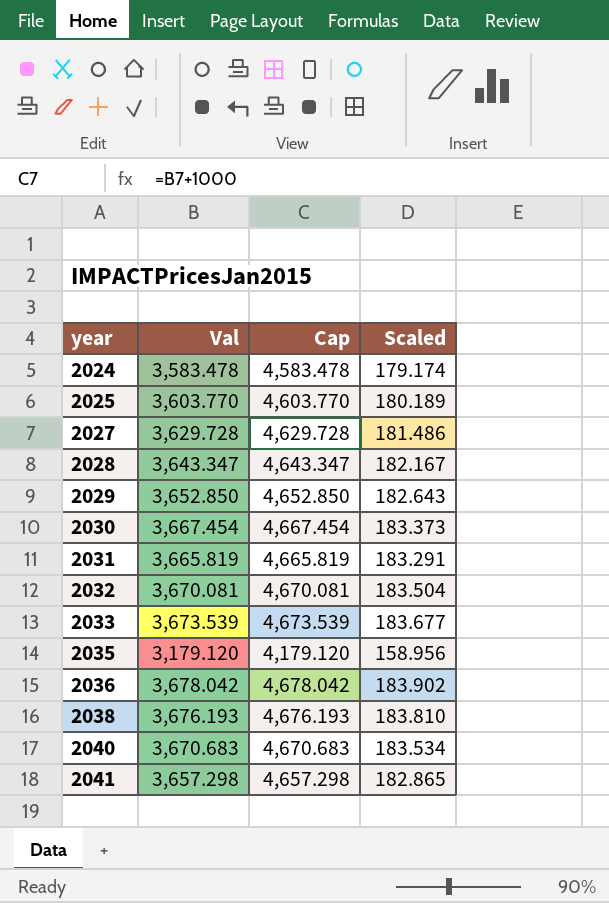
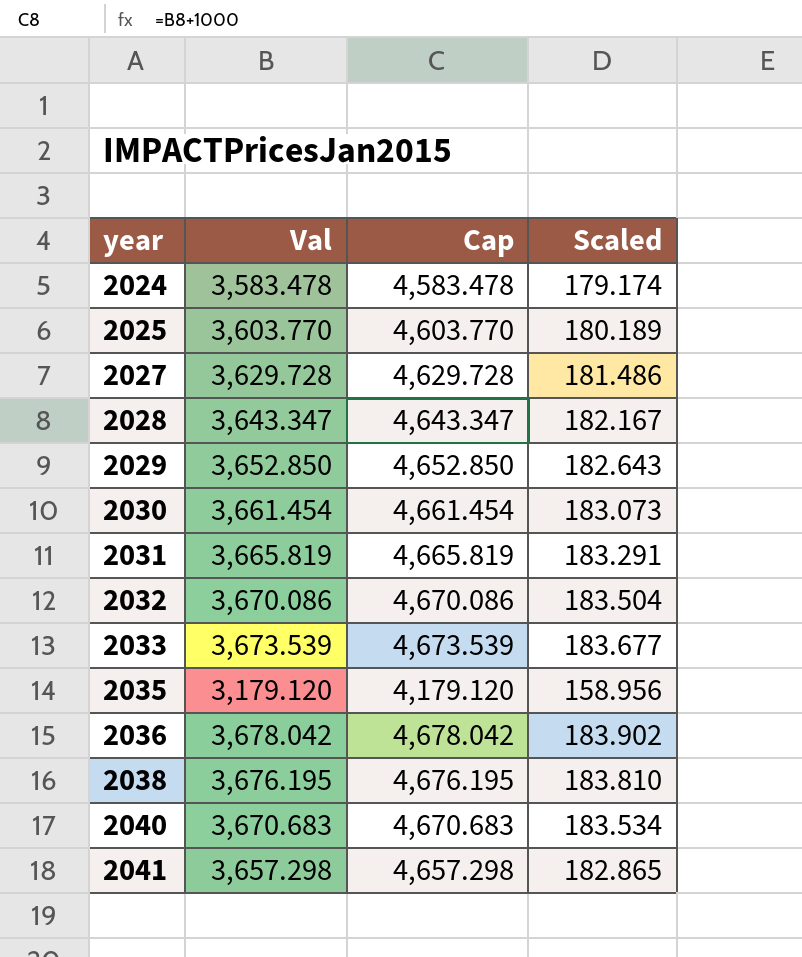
2030 | Val: 3,667.454 -> 3,661.454
2030 | Cap: 4,667.454 -> 4,661.454
2030 | Scaled: 183.373 -> 183.073
2032 | Val: 3,670.081 -> 3,670.086
2032 | Cap: 4,670.081 -> 4,670.086
2038 | Val: 3,676.193 -> 3,676.195
2038 | Cap: 4,676.193 -> 4,676.195

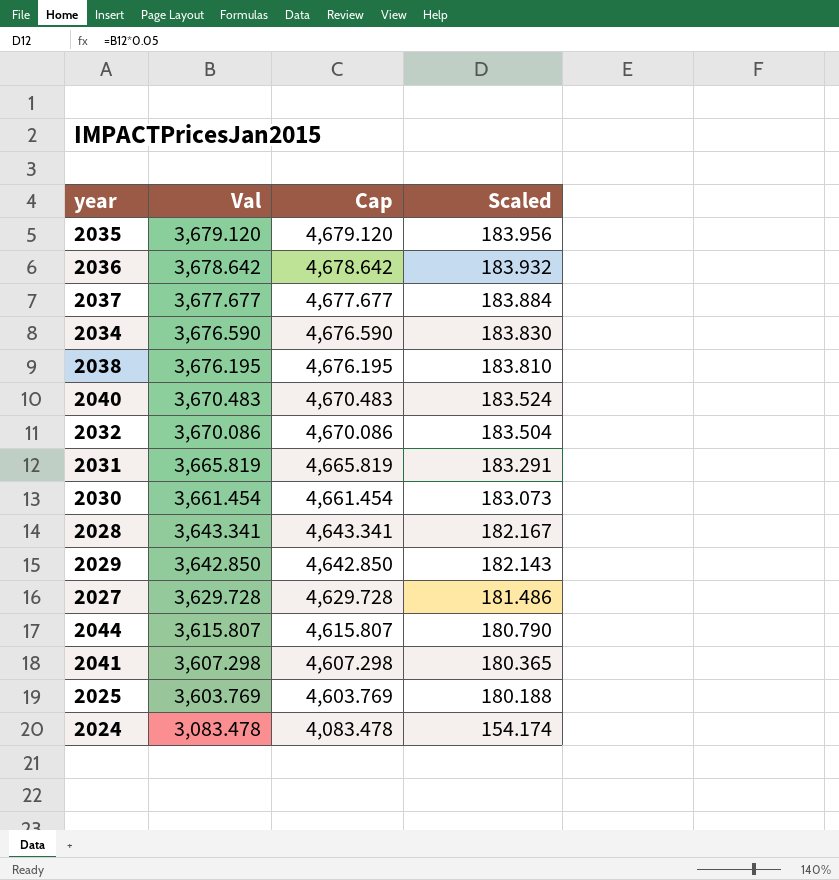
row order: year ascending -> Val descending
row 2033: 3,673.539 | 4,673.539 | 183.677 -> none
2035 | Val: 3,179.120 -> 3,679.120
2035 | Cap: 4,179.120 -> 4,679.120
2035 | Scaled: 158.956 -> 183.956
2036 | Val: 3,678.042 -> 3,678.642
2036 | Cap: 4,678.042 -> 4,678.642
2036 | Scaled: 183.902 -> 183.932
row 2037: none -> 3,677.677 | 4,677.677 | 183.884
row 2034: none -> 3,676.590 | 4,676.590 | 183.830
2040 | Val: 3,670.683 -> 3,670.483
2040 | Cap: 4,670.683 -> 4,670.483
2040 | Scaled: 183.534 -> 183.524
2028 | Val: 3,643.347 -> 3,643.341
2028 | Cap: 4,643.347 -> 4,643.341
2029 | Val: 3,652.850 -> 3,642.850
2029 | Cap: 4,652.850 -> 4,642.850
2029 | Scaled: 182.643 -> 182.143
row 2044: none -> 3,615.807 | 4,615.807 | 180.790
2041 | Val: 3,657.298 -> 3,607.298
2041 | Cap: 4,657.298 -> 4,607.298
2041 | Scaled: 182.865 -> 180.365
2025 | Val: 3,603.770 -> 3,603.769
2025 | Cap: 4,603.770 -> 4,603.769
2025 | Scaled: 180.189 -> 180.188
2024 | Val: 3,583.478 -> 3,083.478
2024 | Cap: 4,583.478 -> 4,083.478
2024 | Scaled: 179.174 -> 154.174

